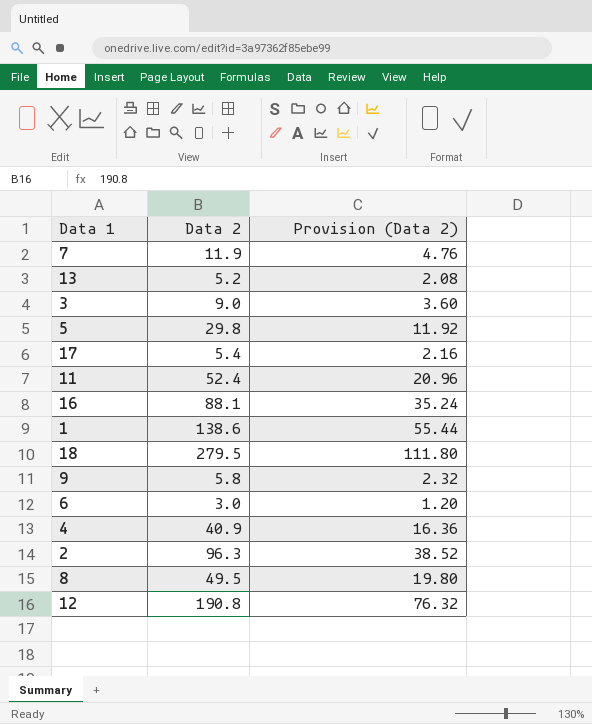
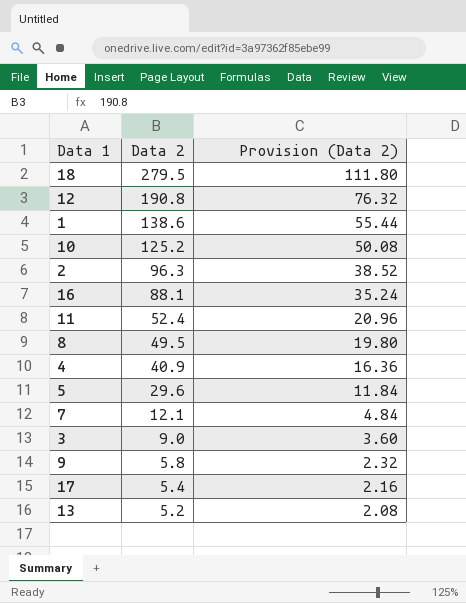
row order: none -> Data 2 descending
row 6: 3.0 | 1.20 -> none
row 10: none -> 125.2 | 50.08
5 | Data 2: 29.8 -> 29.6
5 | Provision (Data 2): 11.92 -> 11.84
7 | Data 2: 11.9 -> 12.1
7 | Provision (Data 2): 4.76 -> 4.84

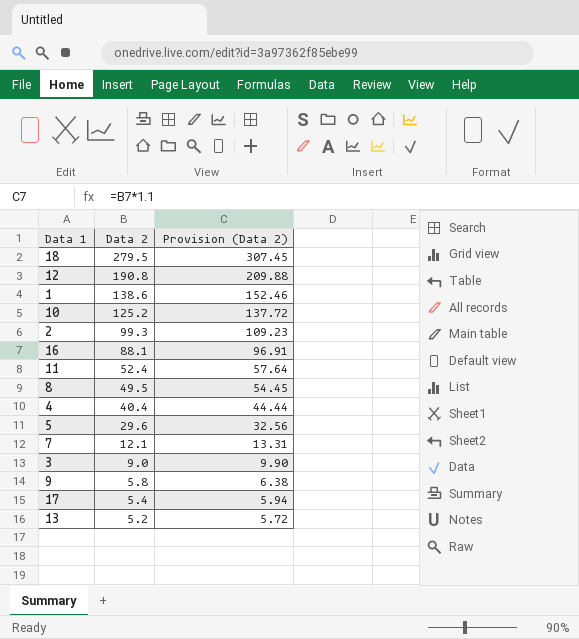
column Provision (Data 2) | formula: [Data 2] * 0.4 -> [Data 2] * 1.1
2 | Data 2: 96.3 -> 99.3
4 | Data 2: 40.9 -> 40.4

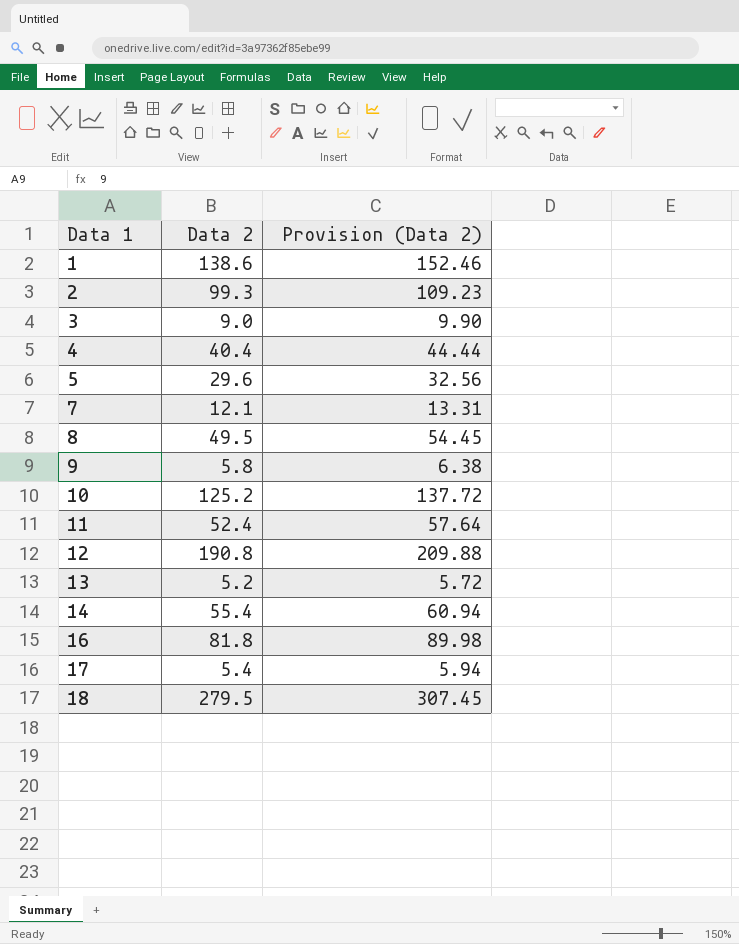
row order: Data 2 descending -> Data 1 ascending
row 14: none -> 55.4 | 60.94
16 | Data 2: 88.1 -> 81.8
16 | Provision (Data 2): 96.91 -> 89.98

